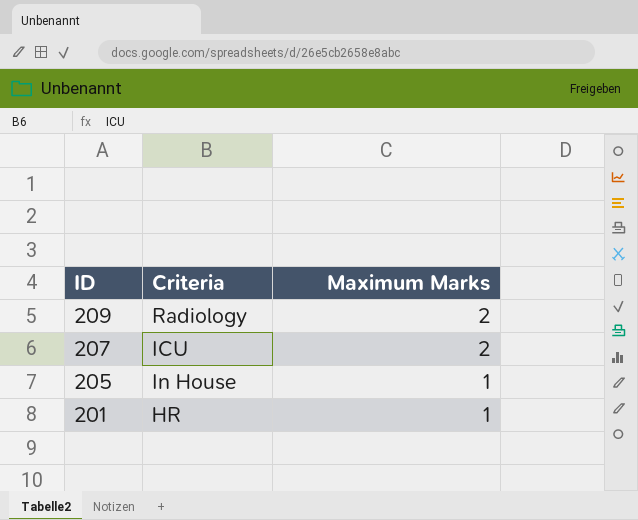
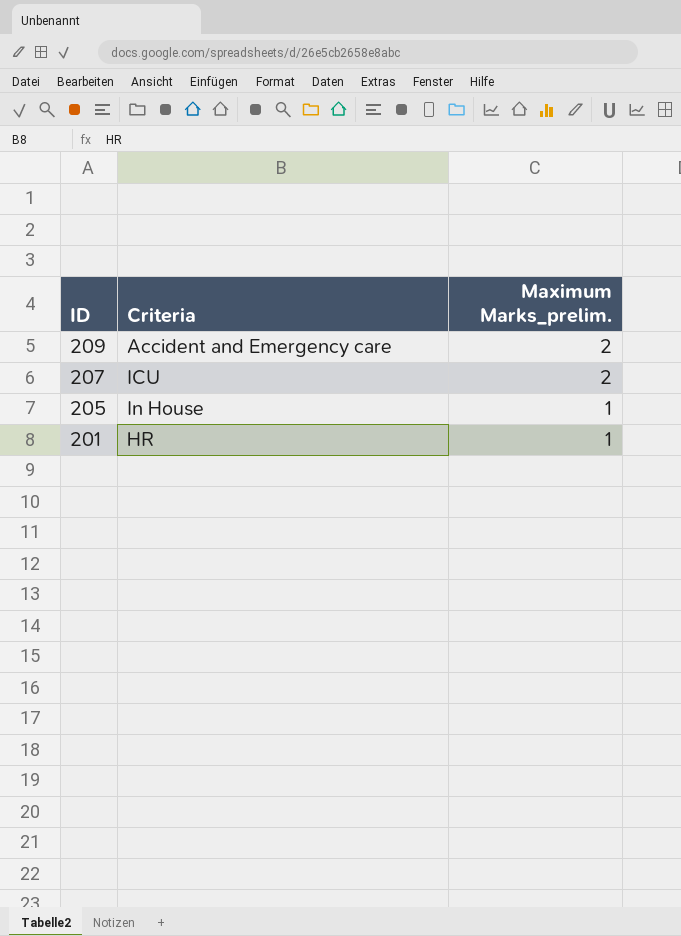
column name: Maximum Marks -> Maximum Marks_prelim.
209 | Criteria: Radiology -> Accident and Emergency care

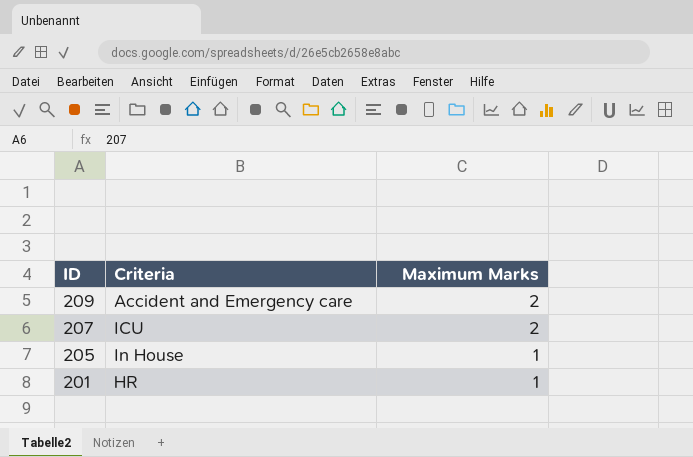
column name: Maximum Marks_prelim. -> Maximum Marks

